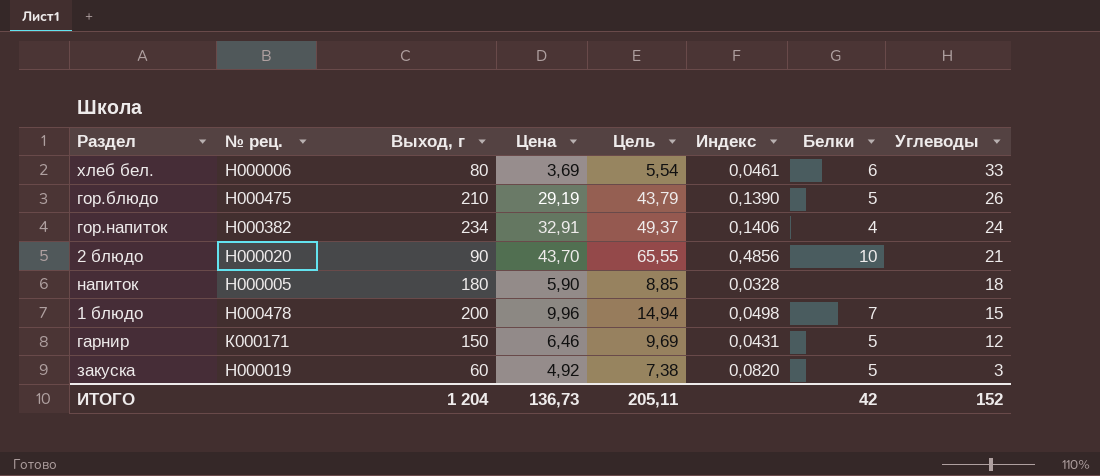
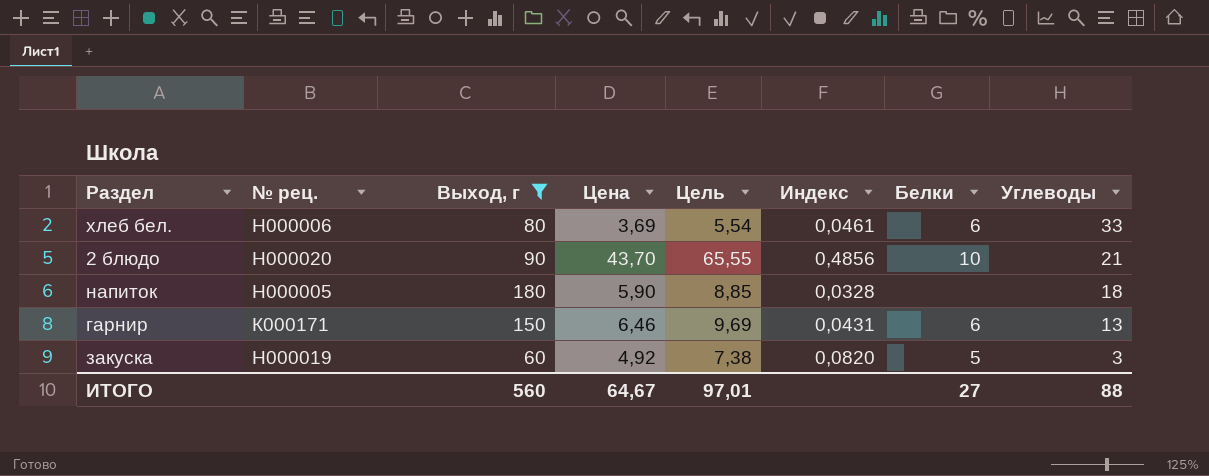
filter: none -> Выход, г <= 180
гарнир | Белки: 5 -> 6
гарнир | Углеводы: 12 -> 13
ИТОГО | Выход, г: 1 204 -> 560
ИТОГО | Цена: 136,73 -> 64,67
ИТОГО | Цель: 205,11 -> 97,01
ИТОГО | Белки: 42 -> 27
ИТОГО | Углеводы: 152 -> 88

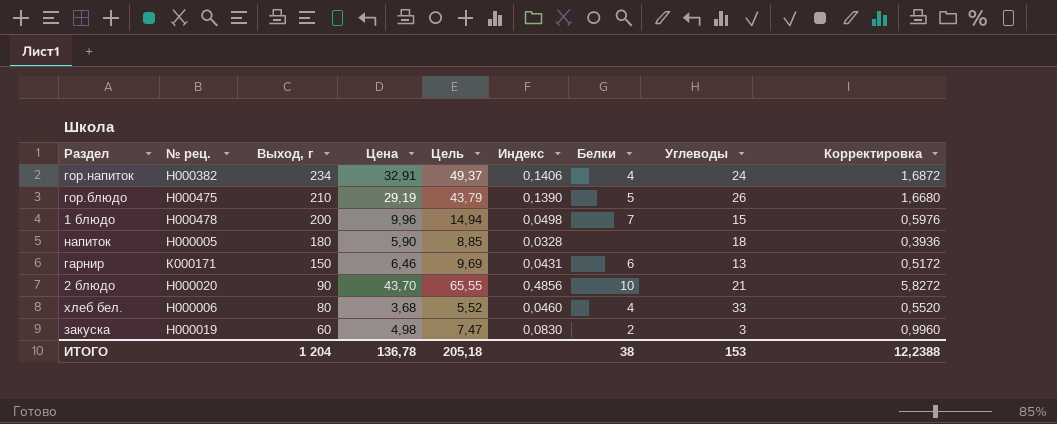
filter: Выход, г <= 180 -> none
row order: Углеводы descending -> Выход, г descending
column Корректировка | formula: none -> [Индекс] * 12
хлеб бел. | Цена: 3,69 -> 3,68
хлеб бел. | Цель: 5,54 -> 5,52
хлеб бел. | Индекс: 0,0461 -> 0,0460
хлеб бел. | Белки: 6 -> 4
закуска | Цена: 4,92 -> 4,98
закуска | Цель: 7,38 -> 7,47
закуска | Индекс: 0,0820 -> 0,0830
закуска | Белки: 5 -> 2
ИТОГО | Выход, г: 560 -> 1 204
ИТОГО | Цена: 64,67 -> 136,78
ИТОГО | Цель: 97,01 -> 205,18
ИТОГО | Белки: 27 -> 38
ИТОГО | Углеводы: 88 -> 153

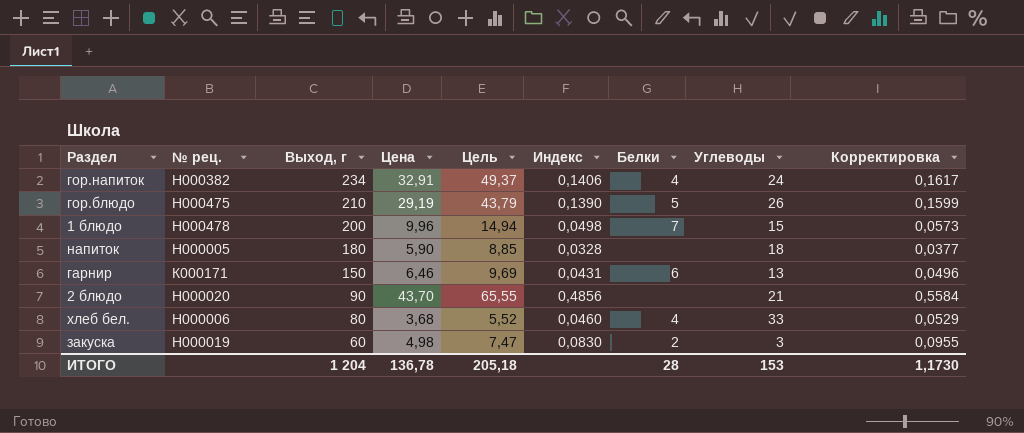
column Корректировка | formula: [Индекс] * 12 -> [Индекс] * 1,15
2 блюдо | Белки: 10 -> none
ИТОГО | Белки: 38 -> 28
ИТОГО | Корректировка: 12,2388 -> 1,1730

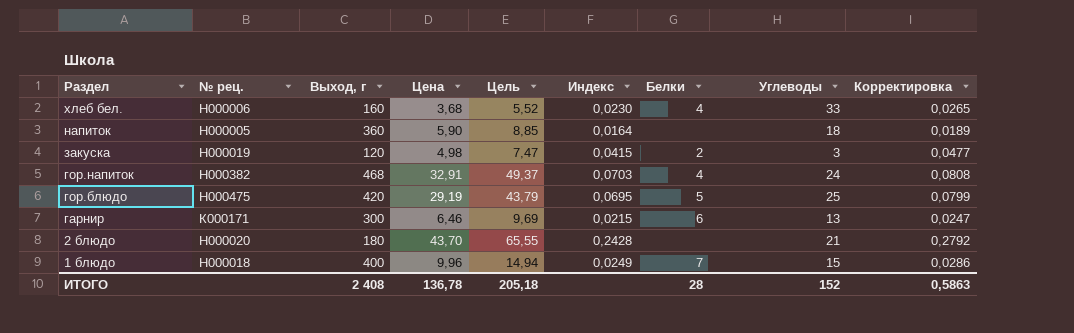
row order: Выход, г descending -> Раздел descending
хлеб бел. | Выход, г: 80 -> 160
хлеб бел. | Индекс: 0,0460 -> 0,0230
хлеб бел. | Корректировка: 0,0529 -> 0,0265
напиток | Выход, г: 180 -> 360
напиток | Индекс: 0,0328 -> 0,0164
напиток | Корректировка: 0,0377 -> 0,0189
закуска | Выход, г: 60 -> 120
закуска | Индекс: 0,0830 -> 0,0415
закуска | Корректировка: 0,0955 -> 0,0477
гор.напиток | Выход, г: 234 -> 468
гор.напиток | Индекс: 0,1406 -> 0,0703
гор.напиток | Корректировка: 0,1617 -> 0,0808
гор.блюдо | Выход, г: 210 -> 420
гор.блюдо | Индекс: 0,1390 -> 0,0695
гор.блюдо | Углеводы: 26 -> 25
гор.блюдо | Корректировка: 0,1599 -> 0,0799
гарнир | Выход, г: 150 -> 300
гарнир | Индекс: 0,0431 -> 0,0215
гарнир | Корректировка: 0,0496 -> 0,0247
2 блюдо | Выход, г: 90 -> 180
2 блюдо | Индекс: 0,4856 -> 0,2428
2 блюдо | Корректировка: 0,5584 -> 0,2792
1 блюдо | № рец.: Н000478 -> Н000018
1 блюдо | Выход, г: 200 -> 400
1 блюдо | Индекс: 0,0498 -> 0,0249
1 блюдо | Корректировка: 0,0573 -> 0,0286
ИТОГО | Выход, г: 1 204 -> 2 408
ИТОГО | Углеводы: 153 -> 152
ИТОГО | Корректировка: 1,1730 -> 0,5863

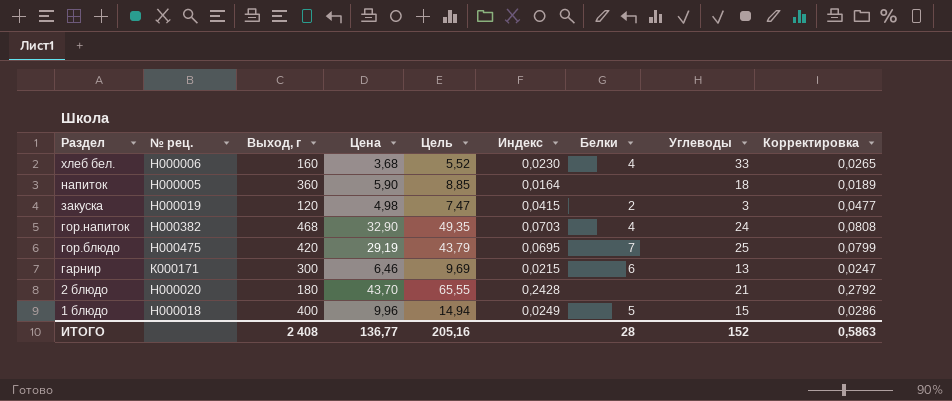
гор.напиток | Цена: 32,91 -> 32,90
гор.напиток | Цель: 49,37 -> 49,35
гор.блюдо | Белки: 5 -> 7
1 блюдо | Белки: 7 -> 5
ИТОГО | Цена: 136,78 -> 136,77
ИТОГО | Цель: 205,18 -> 205,16

